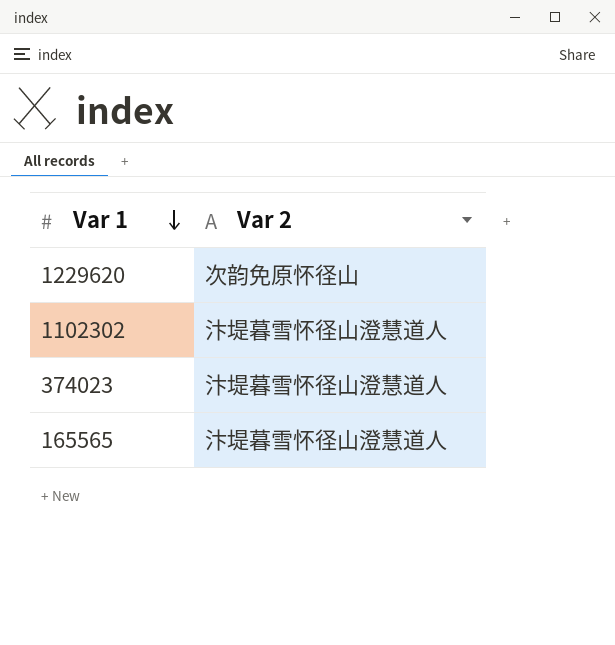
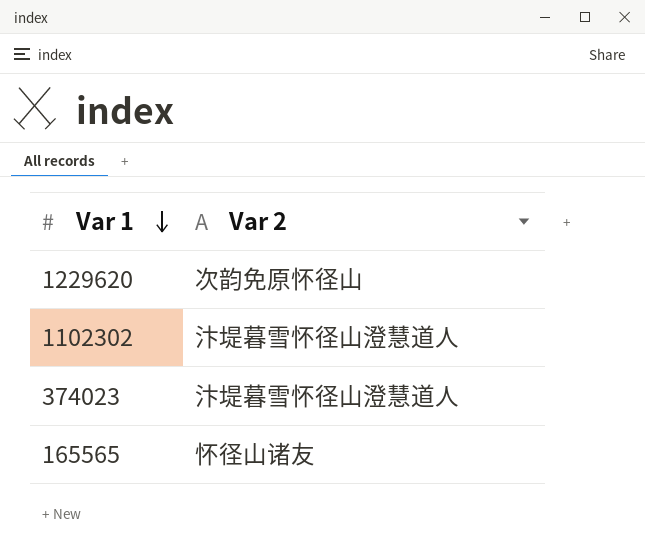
165565 | Var 2: 汴堤暮雪怀径山澄慧道人 -> 怀径山诸友

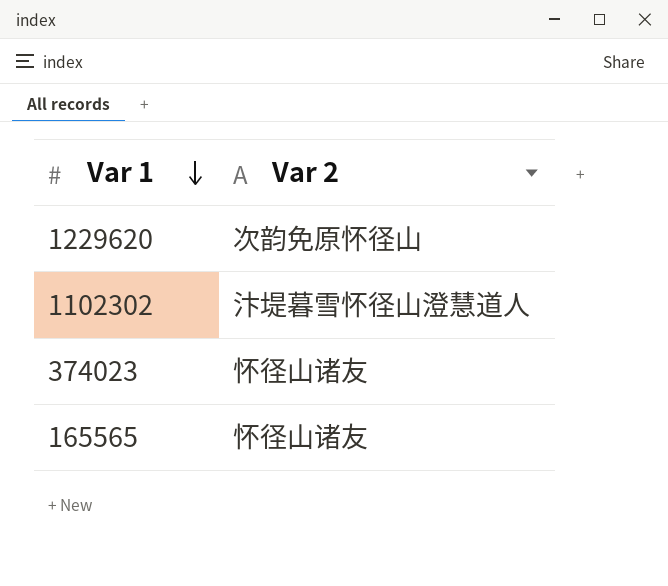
374023 | Var 2: 汴堤暮雪怀径山澄慧道人 -> 怀径山诸友

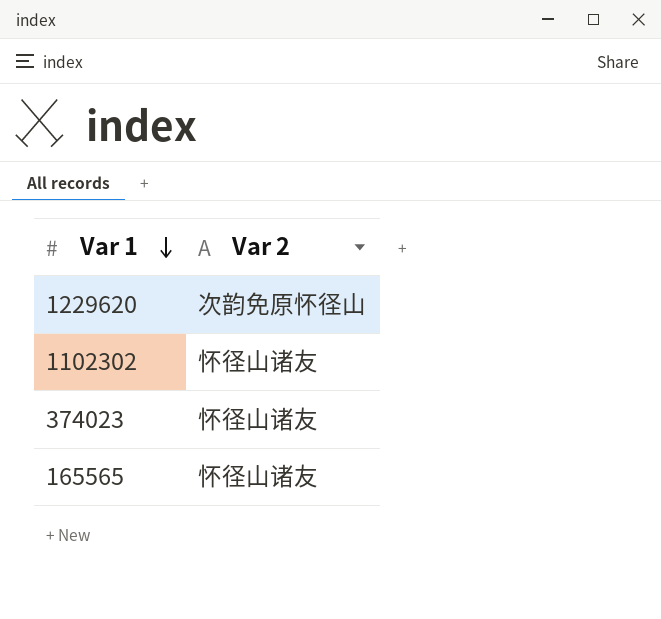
1102302 | Var 2: 汴堤暮雪怀径山澄慧道人 -> 怀径山诸友

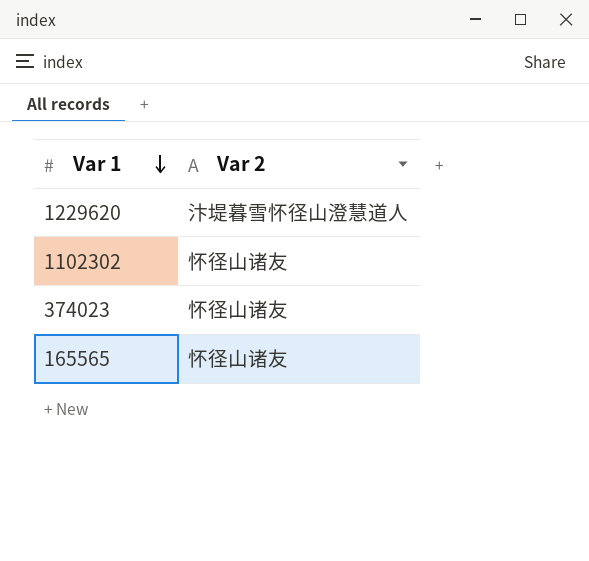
1229620 | Var 2: 次韵免原怀径山 -> 汴堤暮雪怀径山澄慧道人

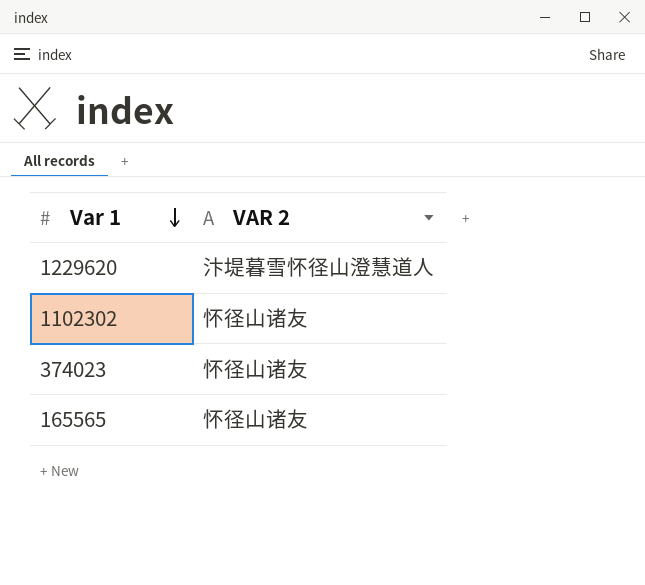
column name: Var 2 -> VAR 2

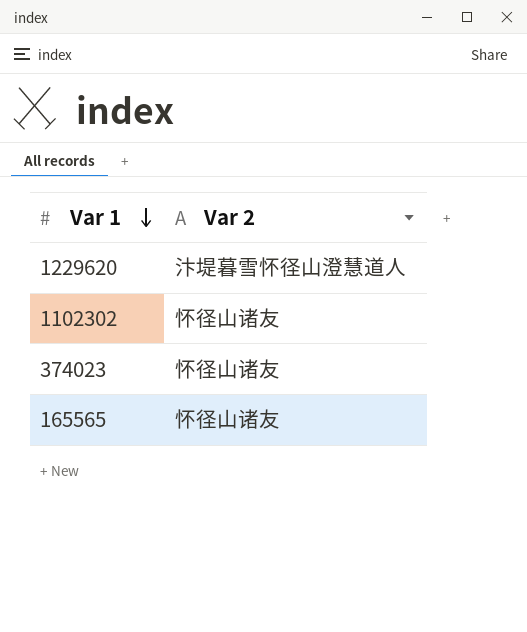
column name: VAR 2 -> Var 2

